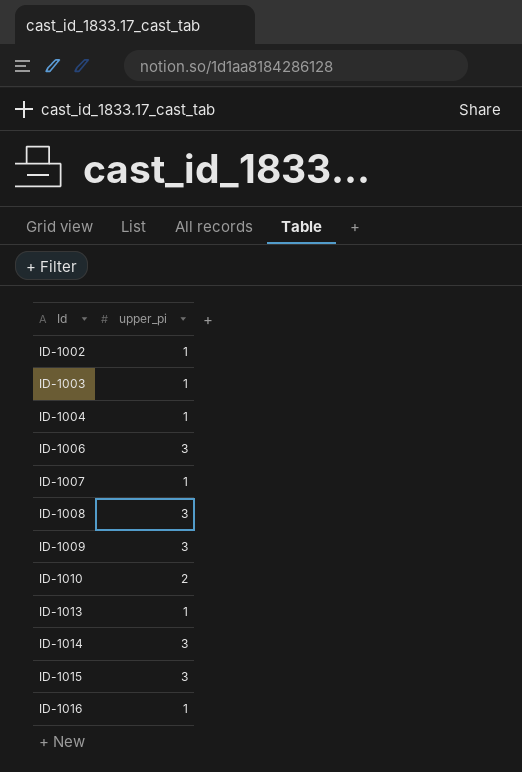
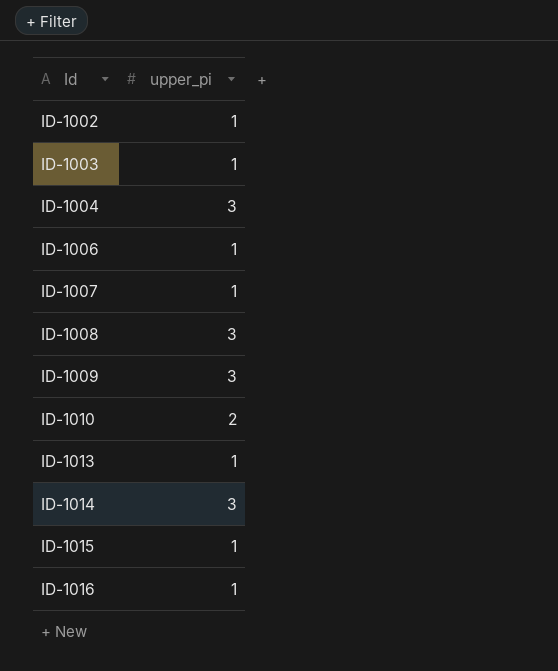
ID-1004 | upper_pi: 1 -> 3
ID-1006 | upper_pi: 3 -> 1
ID-1015 | upper_pi: 3 -> 1

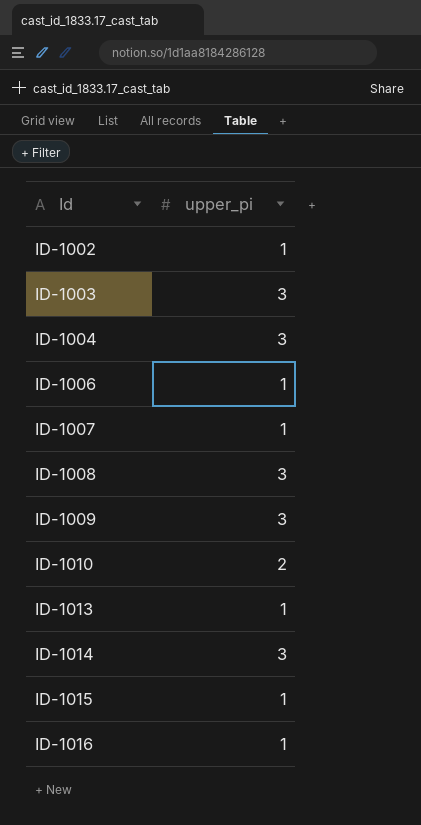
ID-1003 | upper_pi: 1 -> 3

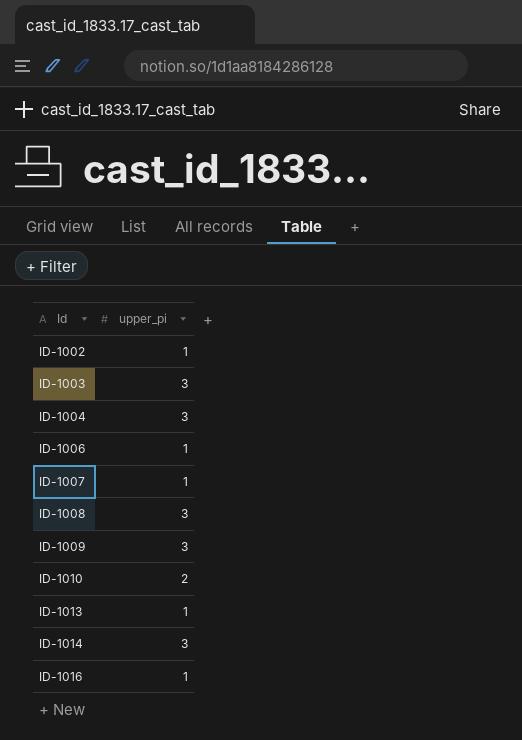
row ID-1015: 1 -> none

